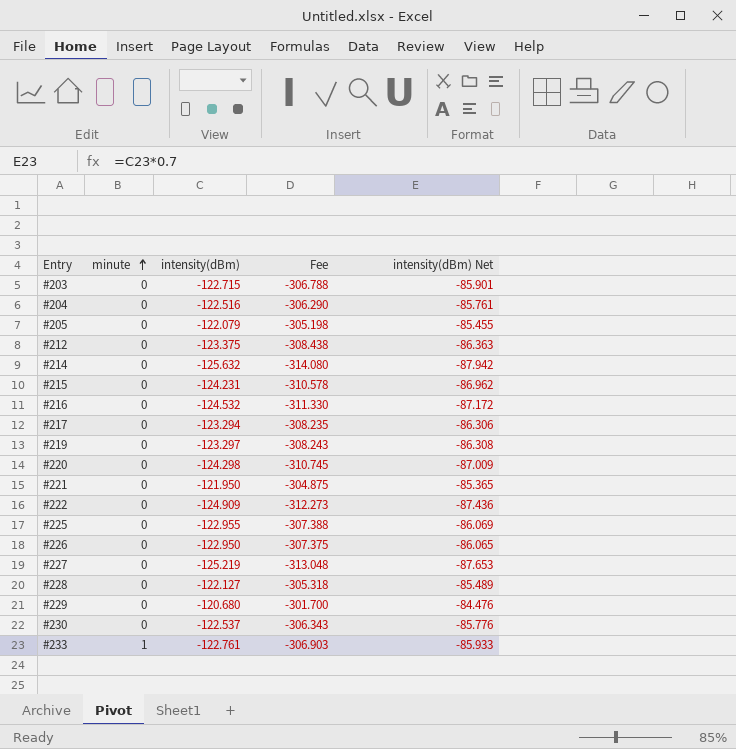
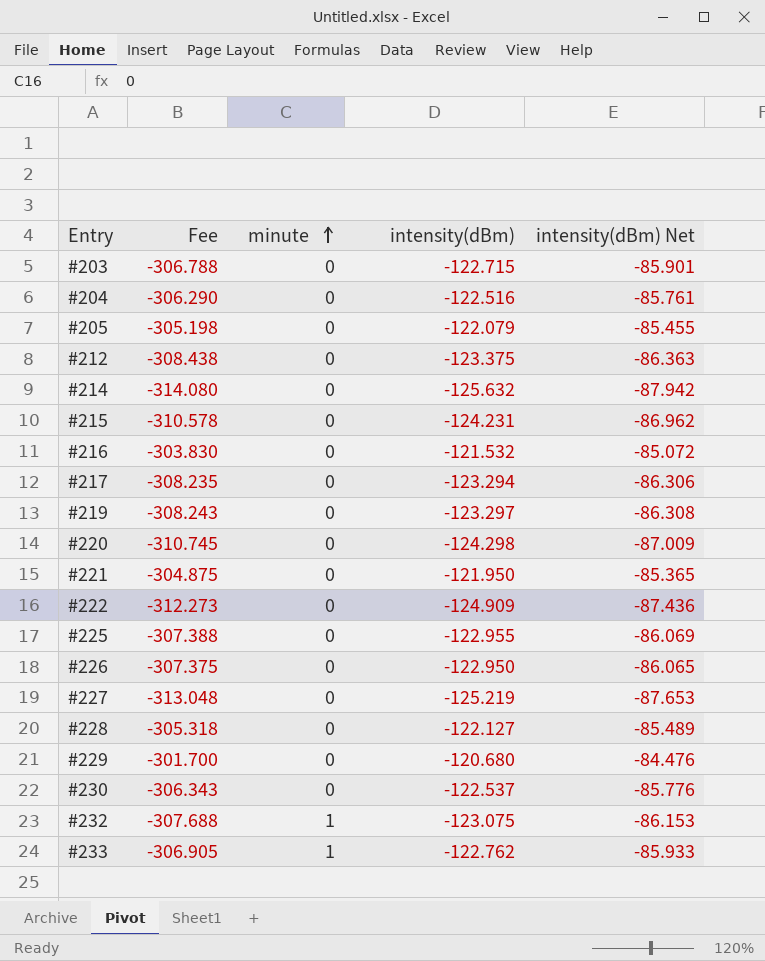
column Fee | position: 4 -> 2
#216 | Fee: -311.330 -> -303.830
#216 | intensity(dBm): -124.532 -> -121.532
#216 | intensity(dBm) Net: -87.172 -> -85.072
row #232: none -> -307.688 | 1 | -123.075 | -86.153
#233 | Fee: -306.903 -> -306.905
#233 | intensity(dBm): -122.761 -> -122.762

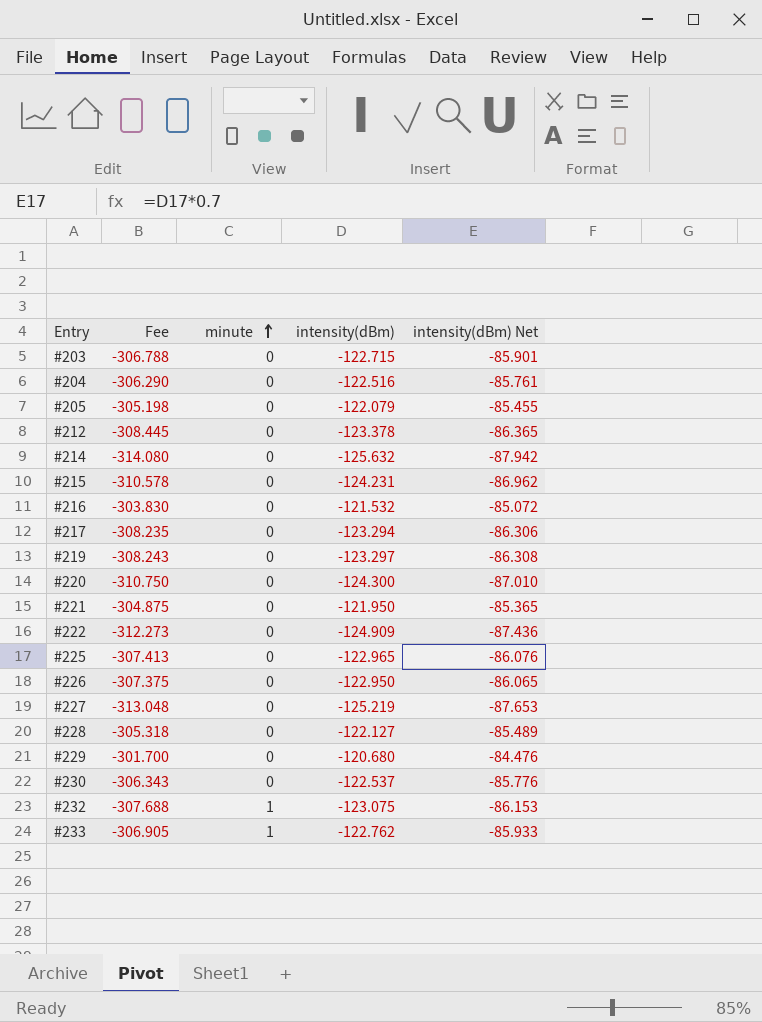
#212 | Fee: -308.438 -> -308.445
#212 | intensity(dBm): -123.375 -> -123.378
#212 | intensity(dBm) Net: -86.363 -> -86.365
#220 | Fee: -310.745 -> -310.750
#220 | intensity(dBm): -124.298 -> -124.300
#220 | intensity(dBm) Net: -87.009 -> -87.010
#225 | Fee: -307.388 -> -307.413
#225 | intensity(dBm): -122.955 -> -122.965
#225 | intensity(dBm) Net: -86.069 -> -86.076

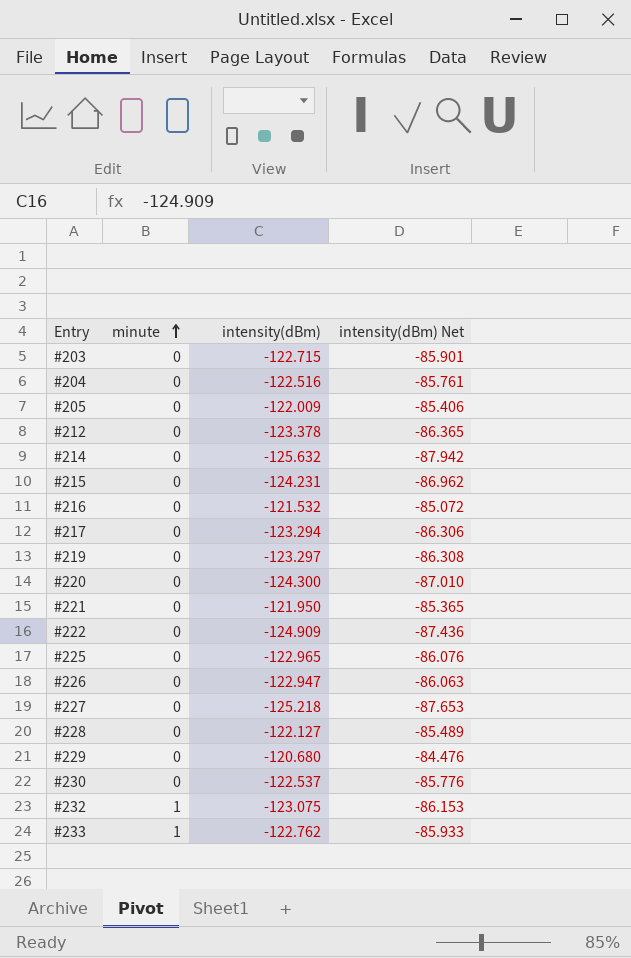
column Fee | formula: [intensity(dBm)] * 2.5 -> none
#205 | intensity(dBm): -122.079 -> -122.009
#205 | intensity(dBm) Net: -85.455 -> -85.406
#226 | intensity(dBm): -122.950 -> -122.947
#226 | intensity(dBm) Net: -86.065 -> -86.063
#227 | intensity(dBm): -125.219 -> -125.218

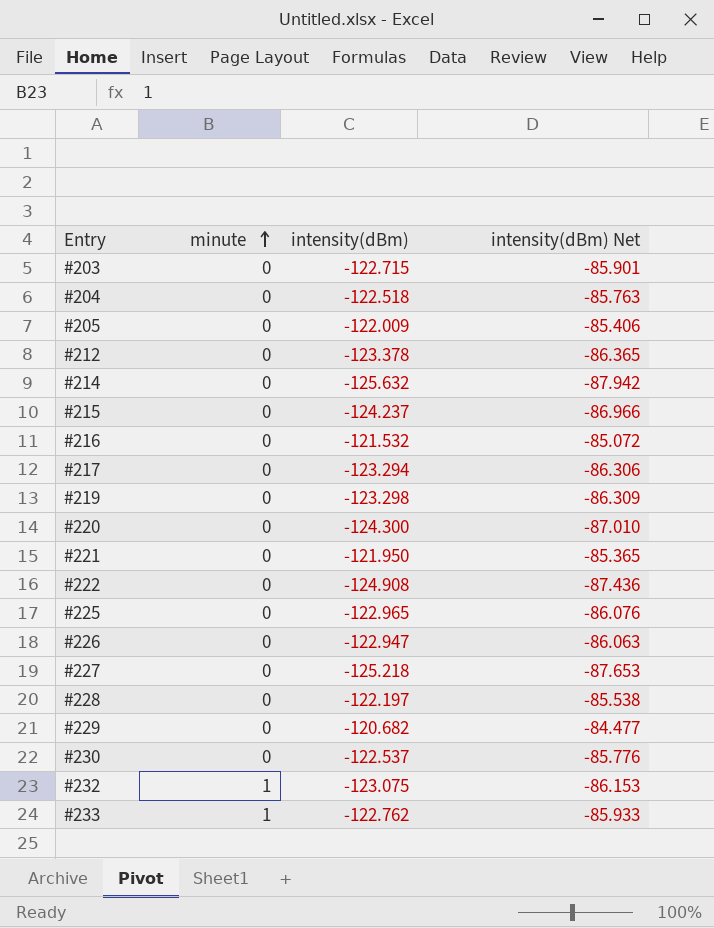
#204 | intensity(dBm): -122.516 -> -122.518
#204 | intensity(dBm) Net: -85.761 -> -85.763
#215 | intensity(dBm): -124.231 -> -124.237
#215 | intensity(dBm) Net: -86.962 -> -86.966
#219 | intensity(dBm): -123.297 -> -123.298
#219 | intensity(dBm) Net: -86.308 -> -86.309
#222 | intensity(dBm): -124.909 -> -124.908
#228 | intensity(dBm): -122.127 -> -122.197
#228 | intensity(dBm) Net: -85.489 -> -85.538
#229 | intensity(dBm): -120.680 -> -120.682
#229 | intensity(dBm) Net: -84.476 -> -84.477

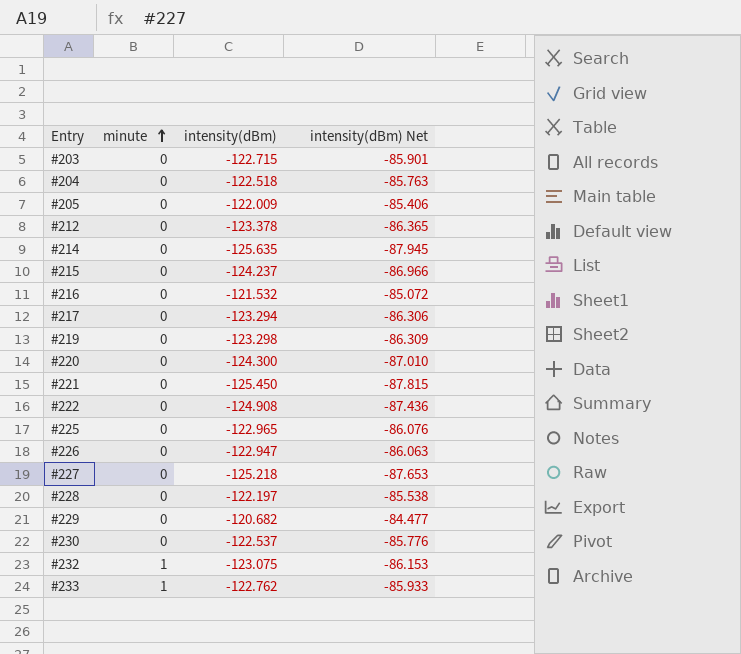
#214 | intensity(dBm): -125.632 -> -125.635
#214 | intensity(dBm) Net: -87.942 -> -87.945
#221 | intensity(dBm): -121.950 -> -125.450
#221 | intensity(dBm) Net: -85.365 -> -87.815

